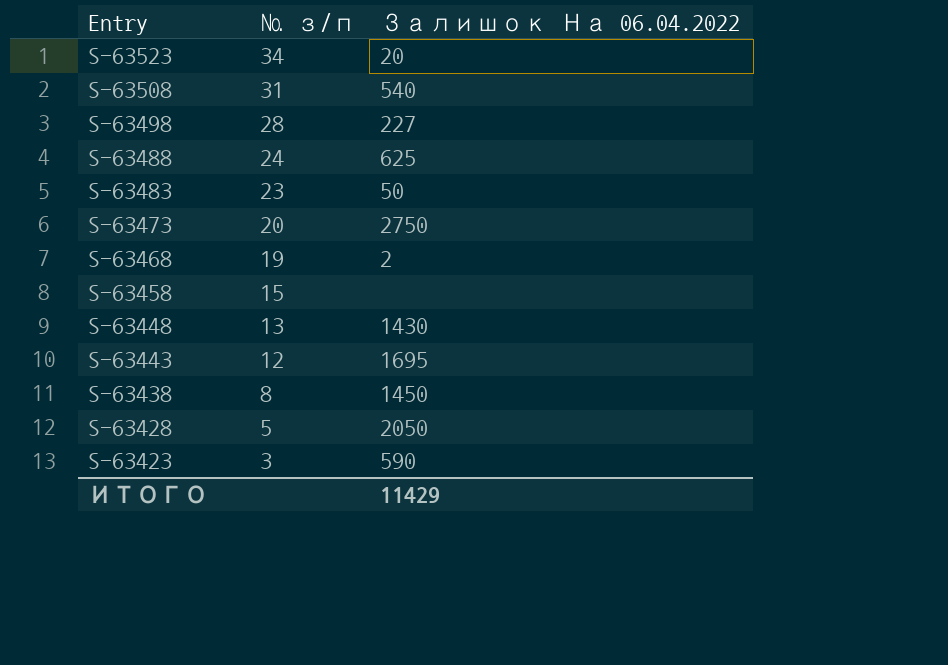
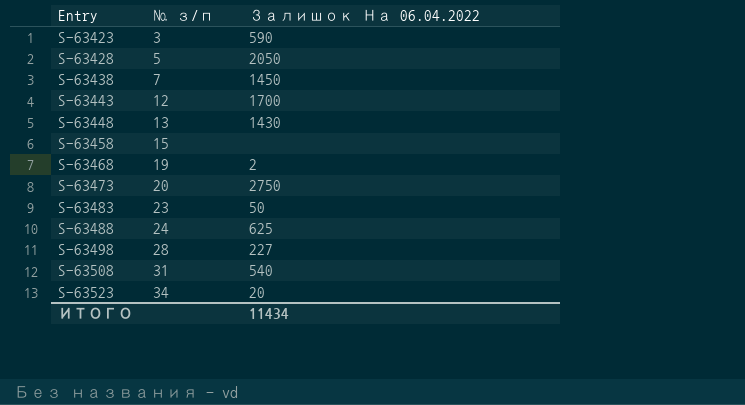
row order: Entry descending -> Entry ascending
S-63438 | № з/п: 8 -> 7
S-63443 | Залишок На 06.04.2022: 1695 -> 1700
ИТОГО | Залишок На 06.04.2022: 11429 -> 11434

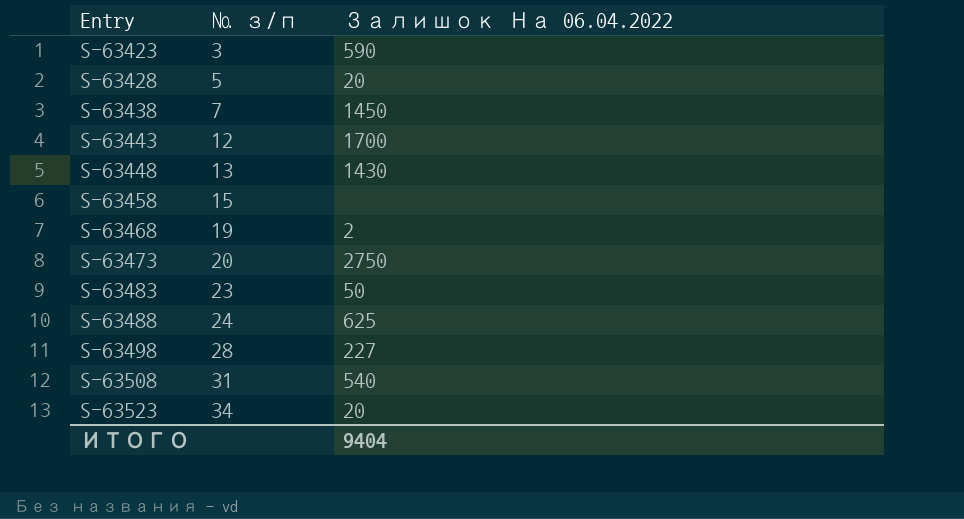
S-63428 | Залишок На 06.04.2022: 2050 -> 20
ИТОГО | Залишок На 06.04.2022: 11434 -> 9404

